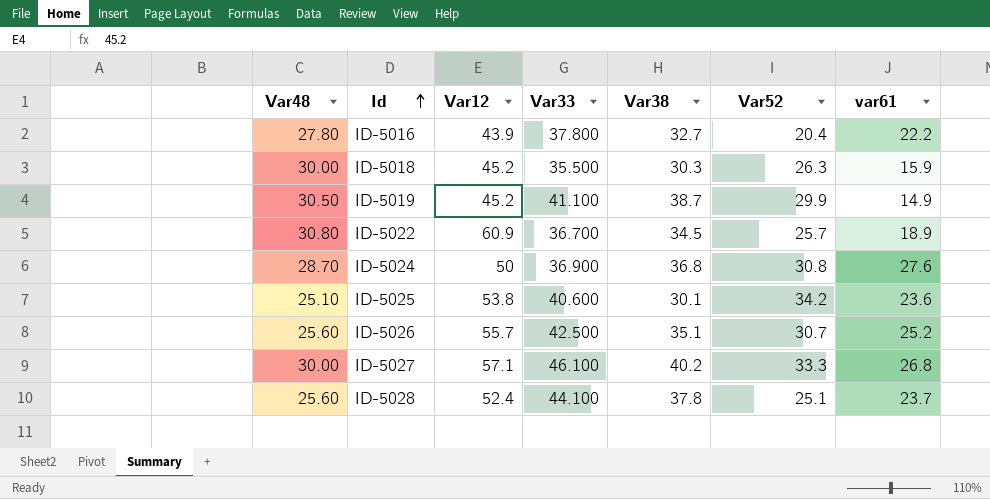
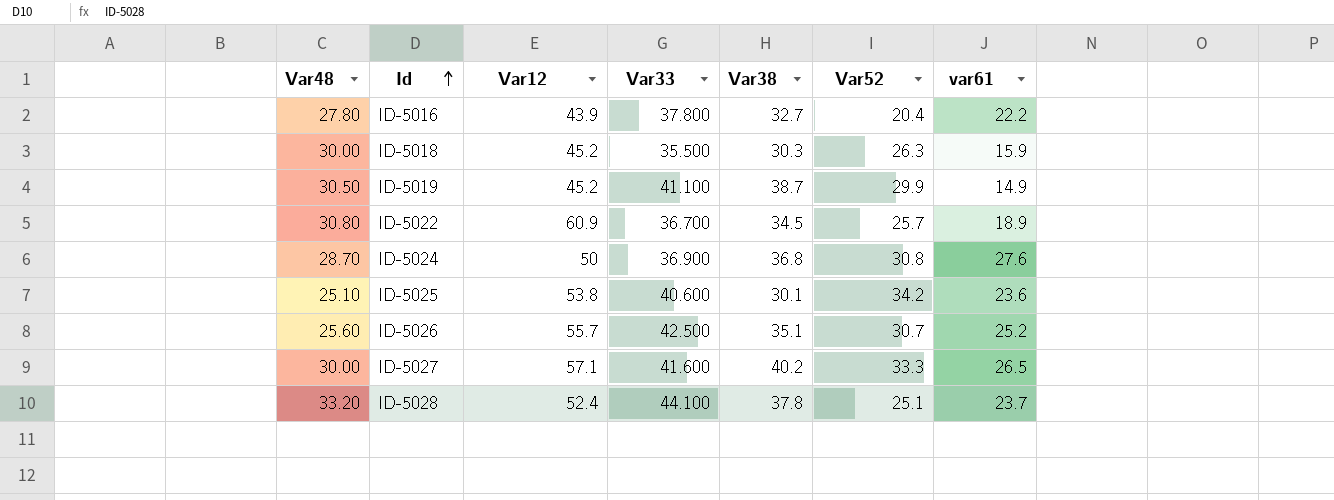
ID-5027 | Var33: 46.100 -> 41.600
ID-5027 | var61: 26.8 -> 26.5
ID-5028 | Var48: 25.60 -> 33.20

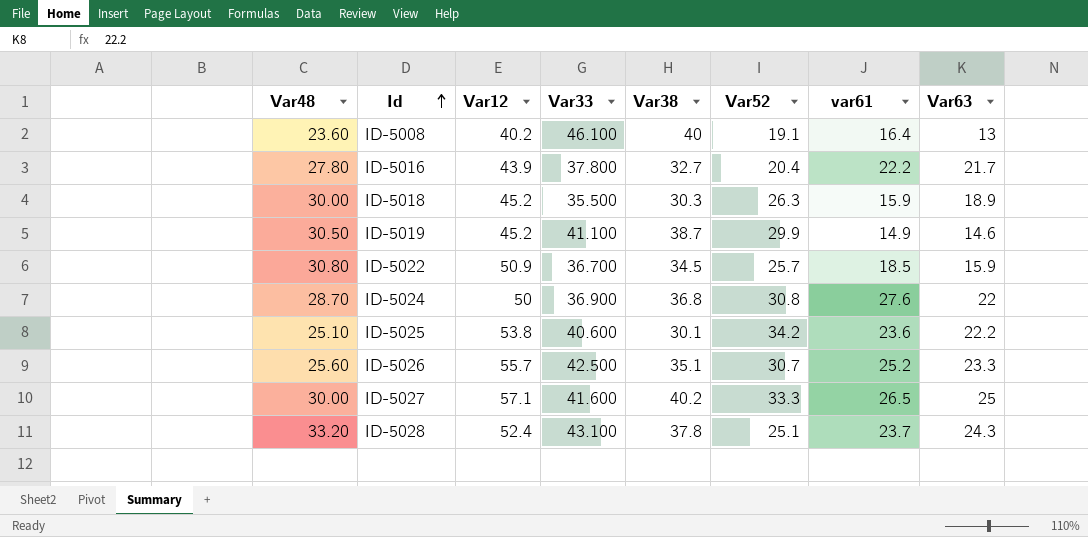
column Var63 | position: none -> 8
row ID-5008: none -> 23.60 | 40.2 | 46.100 | 40 | 19.1 | 16.4 | 13
ID-5022 | Var12: 60.9 -> 50.9
ID-5022 | var61: 18.9 -> 18.5
ID-5028 | Var33: 44.100 -> 43.100

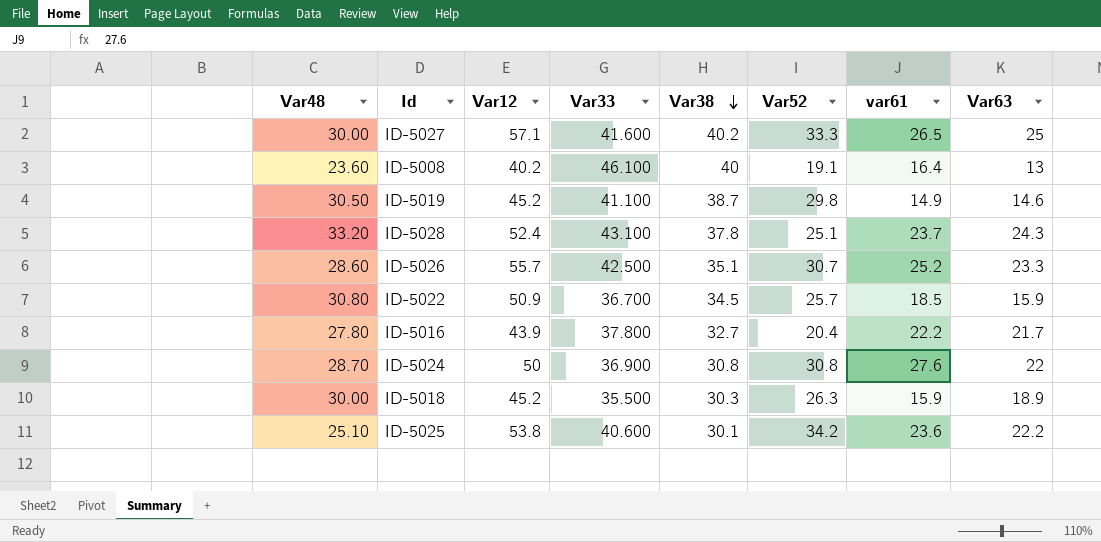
row order: Id ascending -> Var38 descending
ID-5019 | Var52: 29.9 -> 29.8
ID-5026 | Var48: 25.60 -> 28.60
ID-5024 | Var38: 36.8 -> 30.8

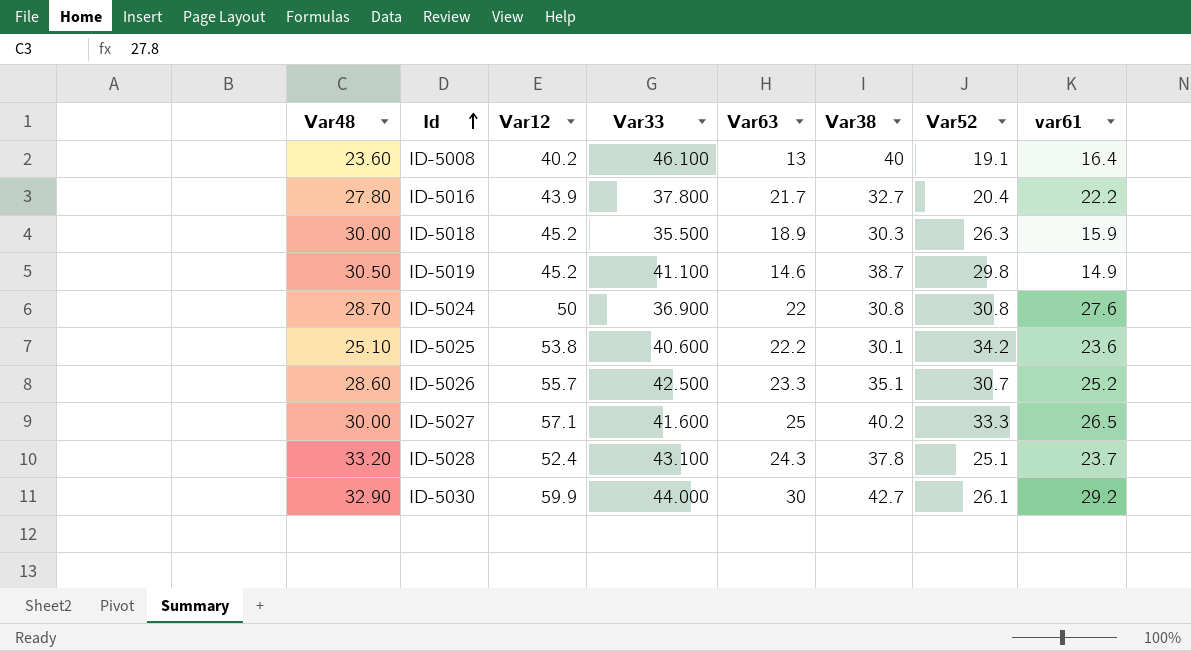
row order: Var38 descending -> Id ascending
column Var63 | position: 8 -> 5
row ID-5022: 30.80 | 50.9 | 36.700 | 34.5 | 25.7 | 18.5 | 15.9 -> none
row ID-5030: none -> 32.90 | 59.9 | 44.000 | 30 | 42.7 | 26.1 | 29.2

